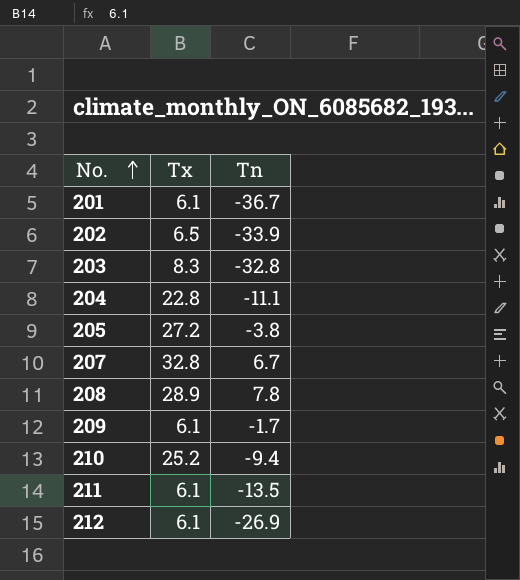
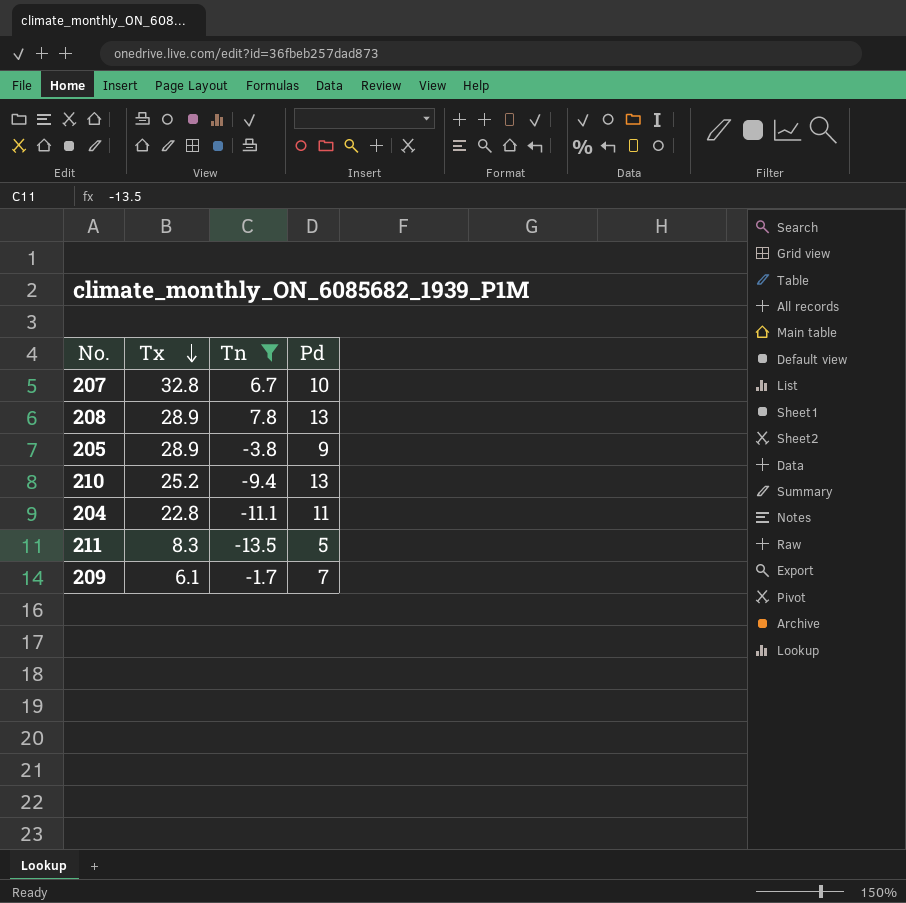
filter: none -> Tn >= -13.5
row order: No. ascending -> Tx descending
column Pd | position: none -> 4
205 | Tx: 27.2 -> 28.9
211 | Tx: 6.1 -> 8.3

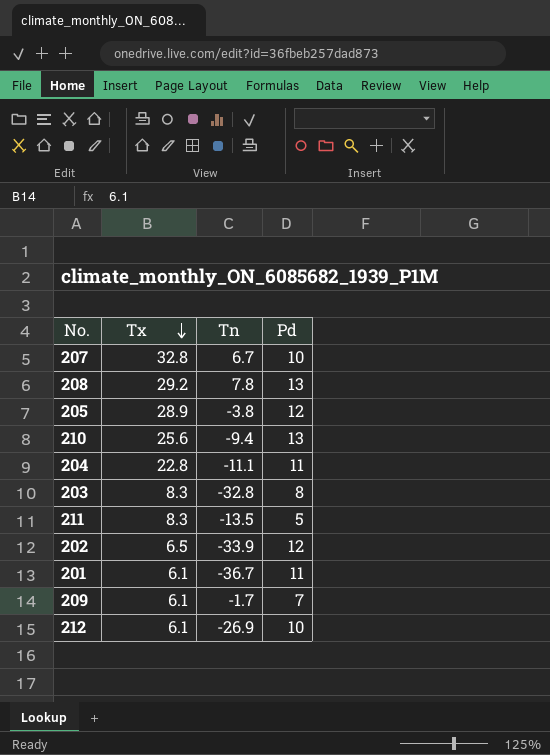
filter: Tn >= -13.5 -> none
208 | Tx: 28.9 -> 29.2
205 | Pd: 9 -> 12
210 | Tx: 25.2 -> 25.6

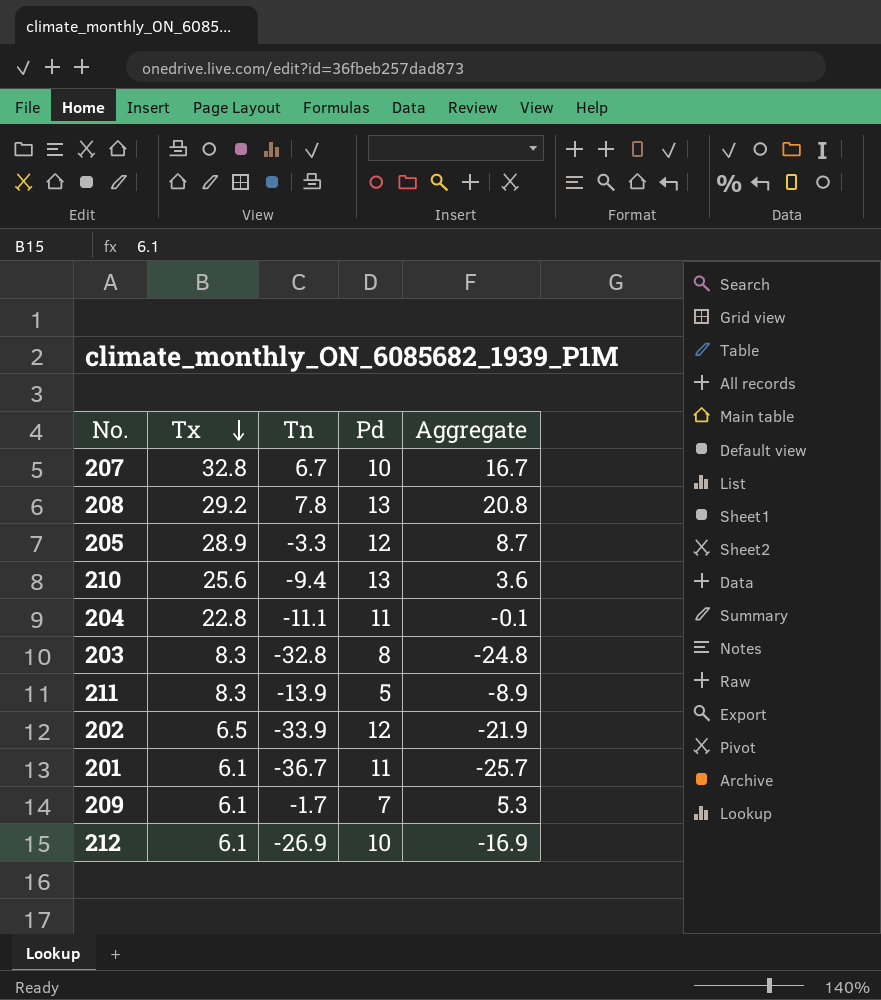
column Aggregate | formula: none -> [Tn] + [Pd]
205 | Tn: -3.8 -> -3.3
211 | Tn: -13.5 -> -13.9

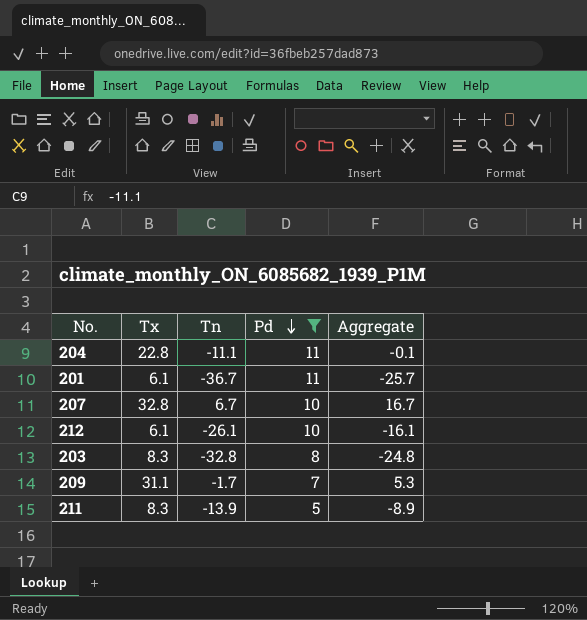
filter: none -> Pd <= 11
row order: Tx descending -> Pd descending
212 | Tn: -26.9 -> -26.1
212 | Aggregate: -16.9 -> -16.1
209 | Tx: 6.1 -> 31.1

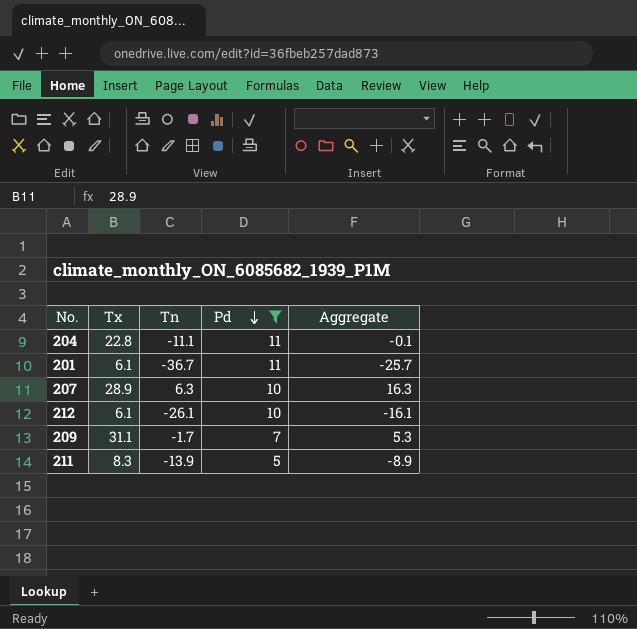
row 203: 8.3 | -32.8 | 8 | -24.8 -> none
207 | Tx: 32.8 -> 28.9
207 | Tn: 6.7 -> 6.3
207 | Aggregate: 16.7 -> 16.3

